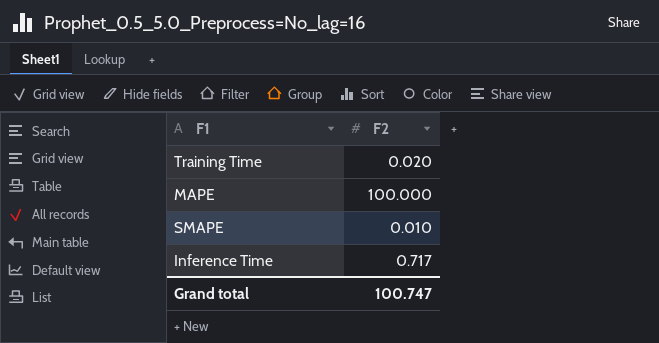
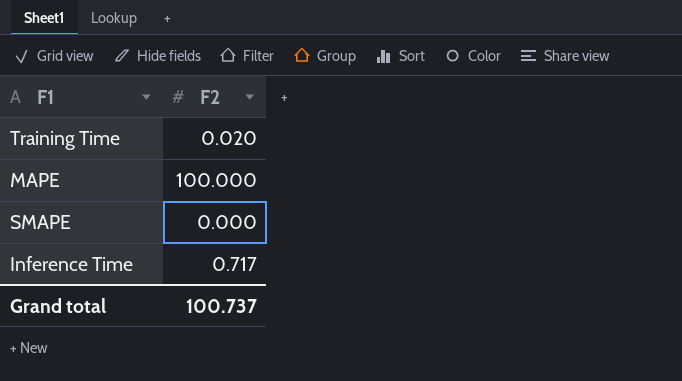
SMAPE | F2: 0.010 -> 0.000
Grand total | F2: 100.747 -> 100.737

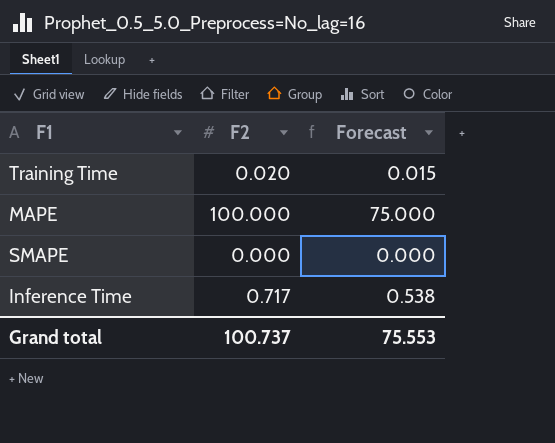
column Forecast | formula: none -> [F2] * 0.75

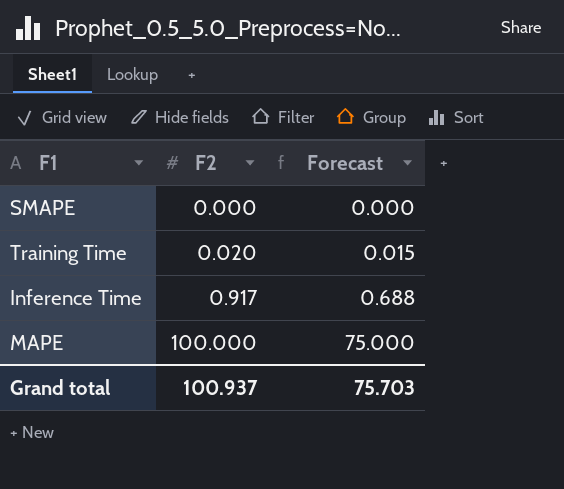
row order: none -> F2 ascending
Inference Time | F2: 0.717 -> 0.917
Inference Time | Forecast: 0.538 -> 0.688
Grand total | F2: 100.737 -> 100.937
Grand total | Forecast: 75.553 -> 75.703

